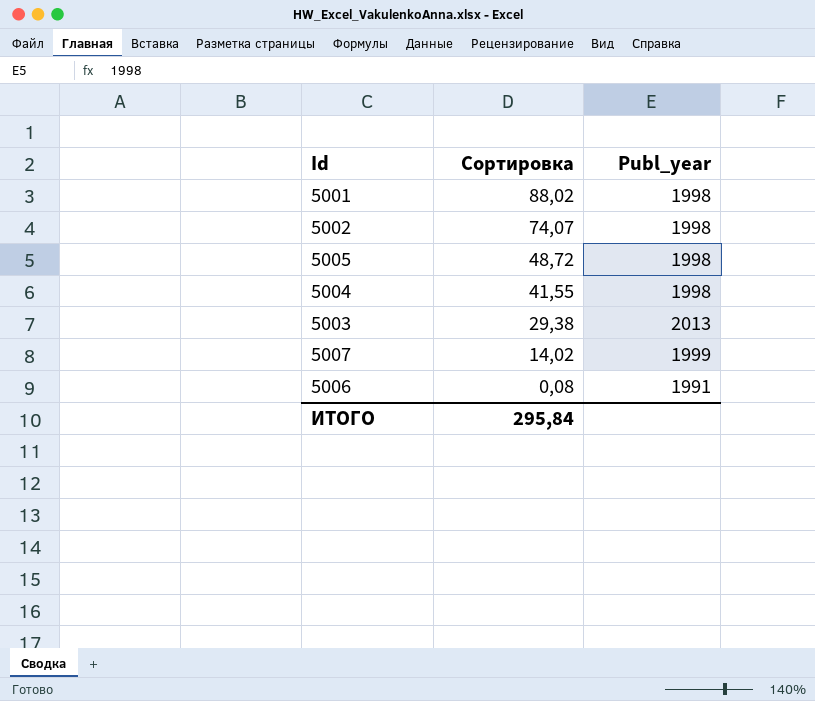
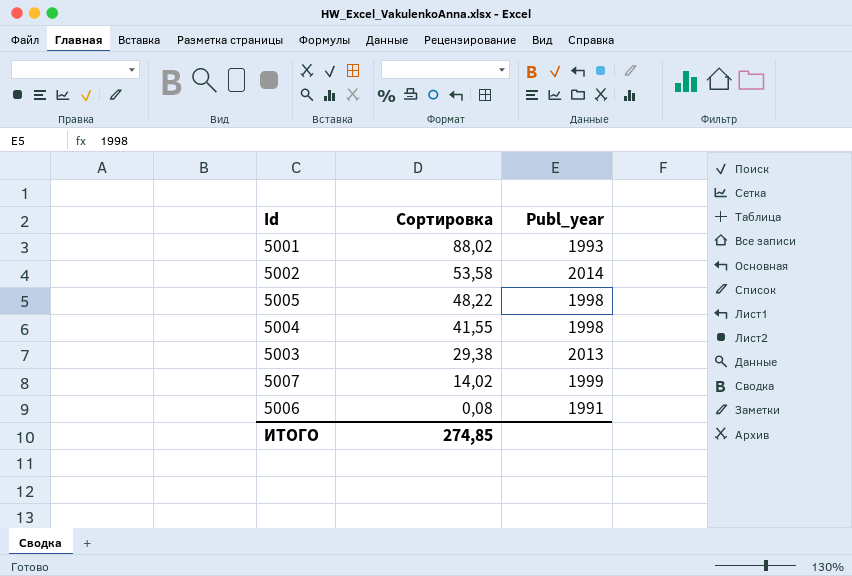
5001 | Publ_year: 1998 -> 1993
5002 | Сортировка: 74,07 -> 53,58
5002 | Publ_year: 1998 -> 2014
5005 | Сортировка: 48,72 -> 48,22
ИТОГО | Сортировка: 295,84 -> 274,85

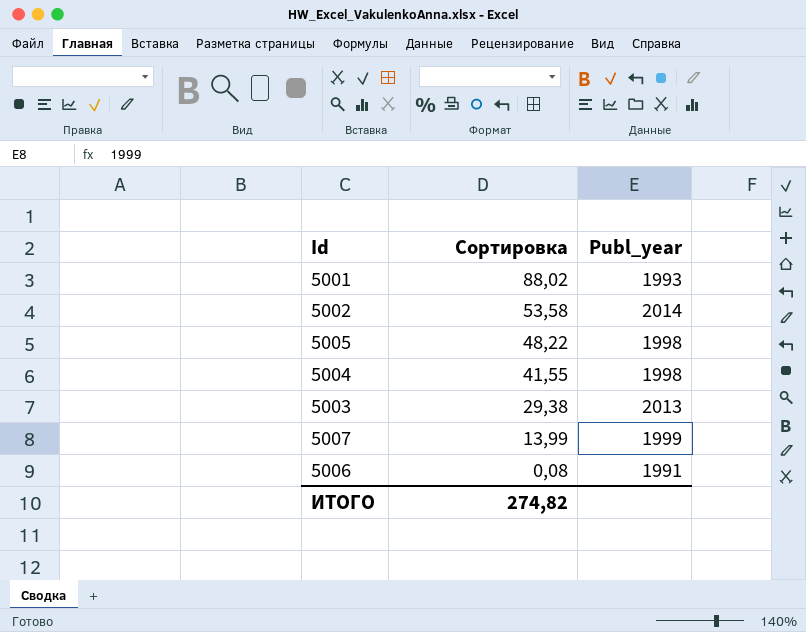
5007 | Сортировка: 14,02 -> 13,99
ИТОГО | Сортировка: 274,85 -> 274,82

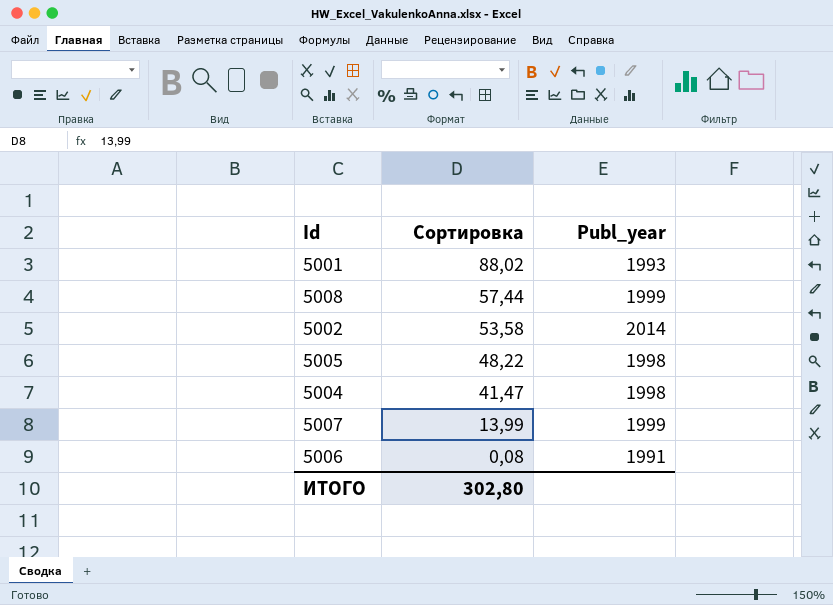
row 5003: 29,38 | 2013 -> none
row 5008: none -> 57,44 | 1999
5004 | Сортировка: 41,55 -> 41,47
ИТОГО | Сортировка: 274,82 -> 302,80

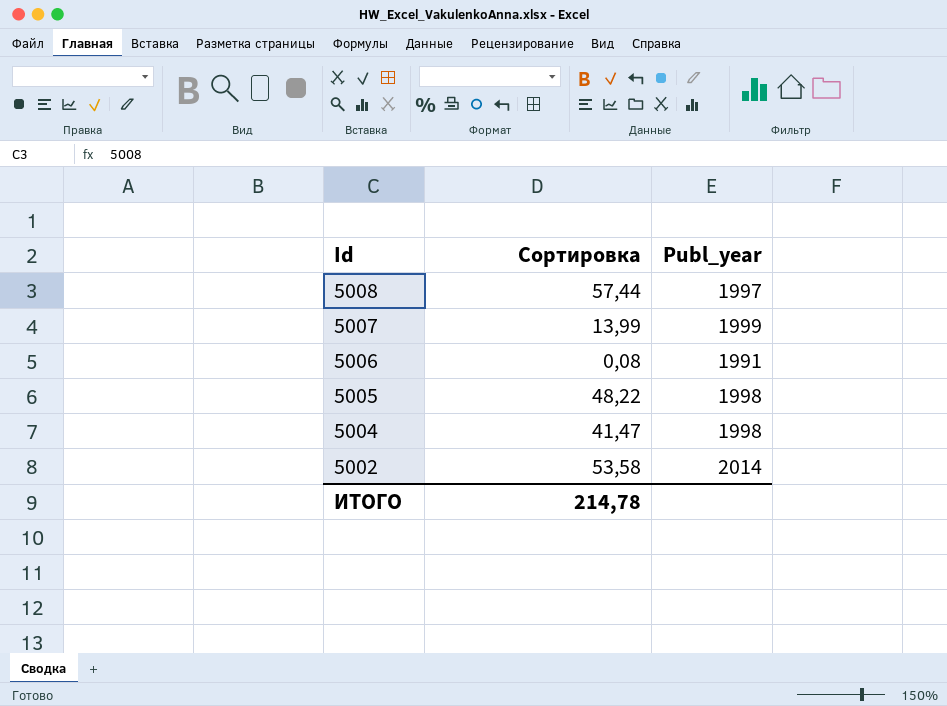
row order: Сортировка descending -> Id descending
row 5001: 88,02 | 1993 -> none
5008 | Publ_year: 1999 -> 1997
ИТОГО | Сортировка: 302,80 -> 214,78

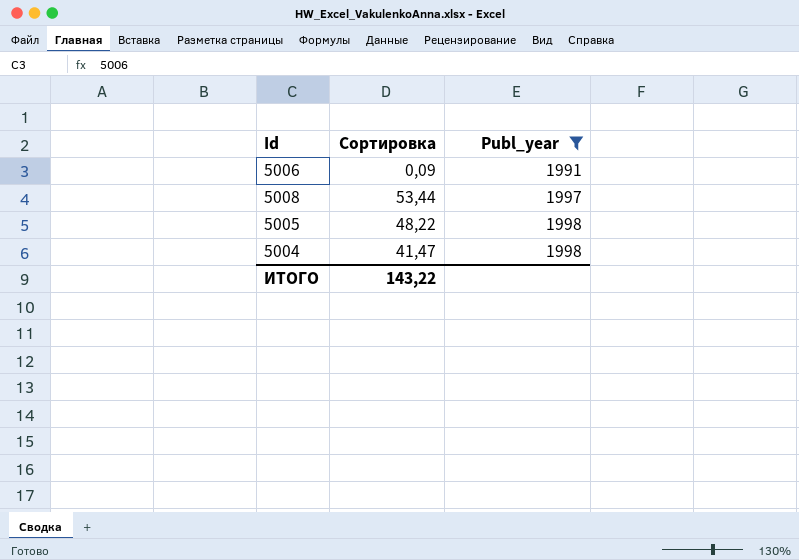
filter: none -> Publ_year <= 1998
row order: Id descending -> Publ_year ascending
5006 | Сортировка: 0,08 -> 0,09
5008 | Сортировка: 57,44 -> 53,44
ИТОГО | Сортировка: 214,78 -> 143,22

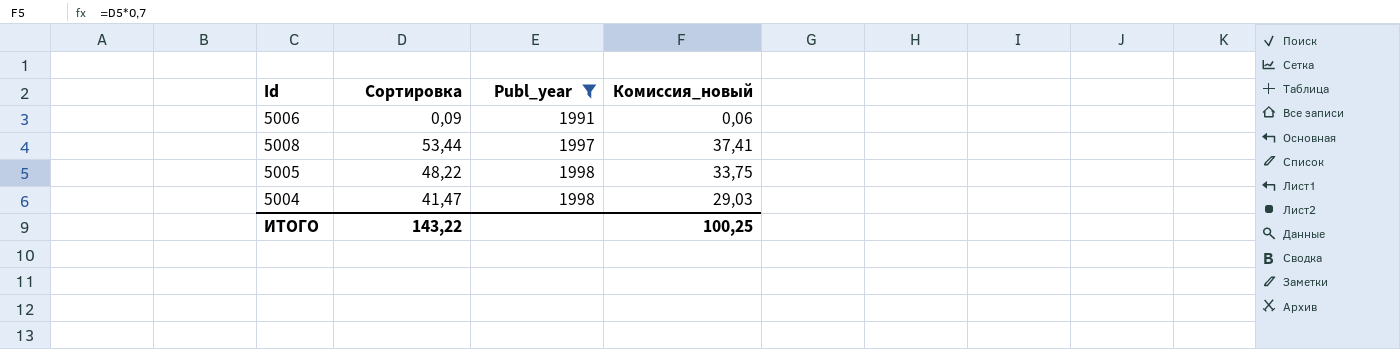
column Комиссия_новый | formula: none -> [Сортировка] * 0,7

